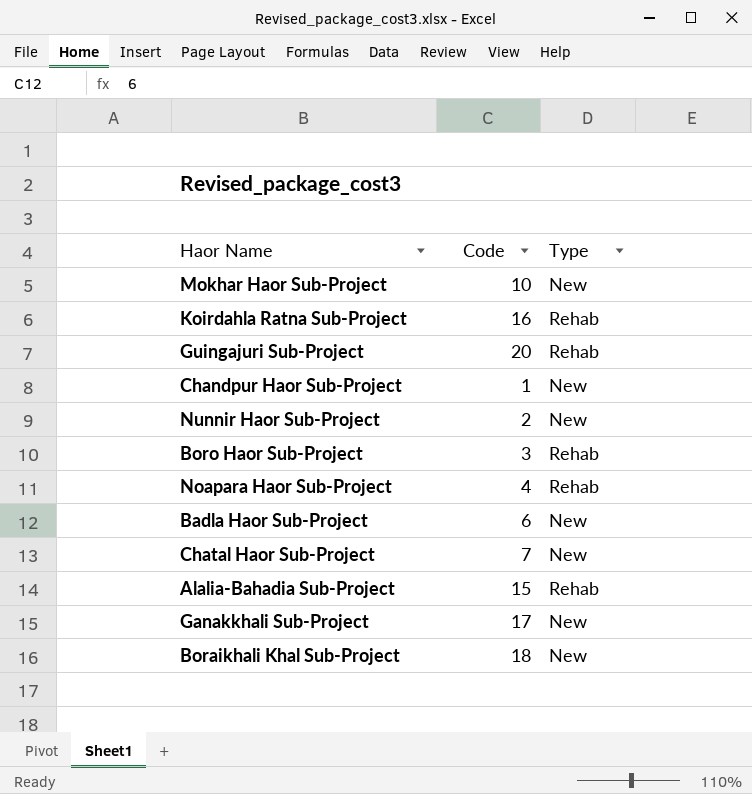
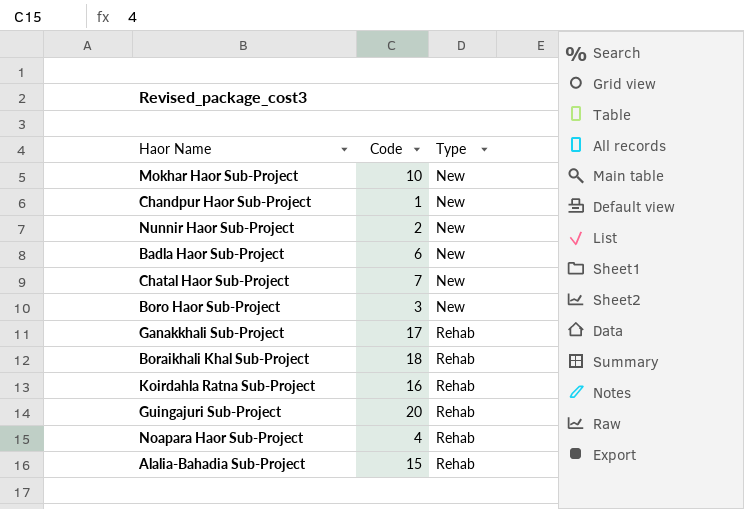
row order: none -> Type ascending
Boro Haor Sub-Project | Type: Rehab -> New
Ganakkhali Sub-Project | Type: New -> Rehab
Boraikhali Khal Sub-Project | Type: New -> Rehab

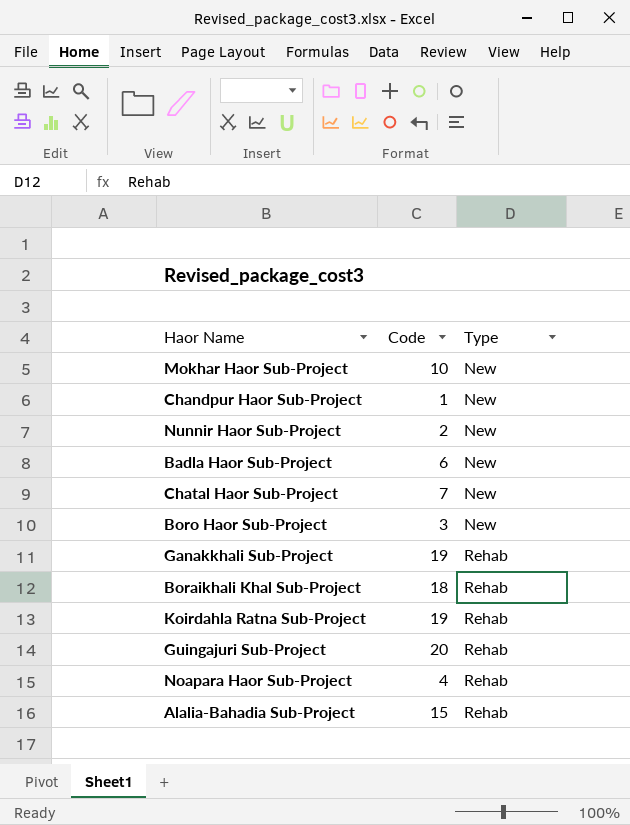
Ganakkhali Sub-Project | Code: 17 -> 19
Koirdahla Ratna Sub-Project | Code: 16 -> 19

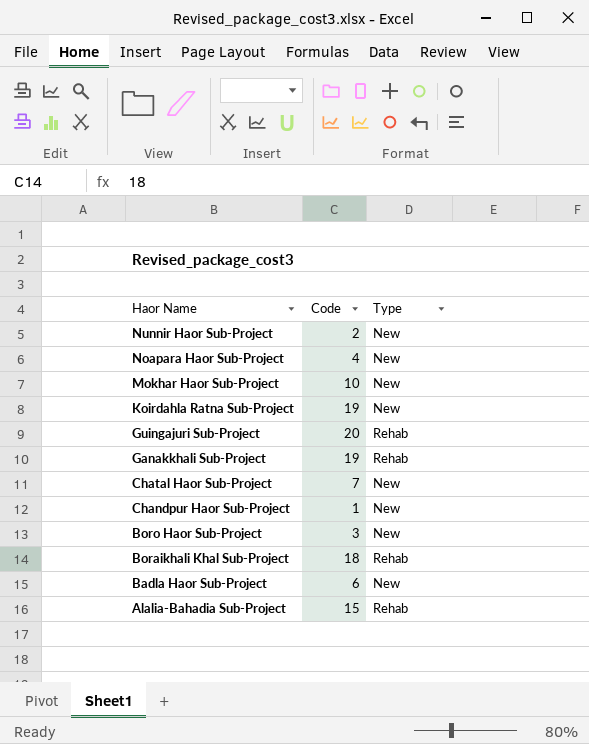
row order: Type ascending -> Haor Name descending
Noapara Haor Sub-Project | Type: Rehab -> New
Koirdahla Ratna Sub-Project | Type: Rehab -> New

